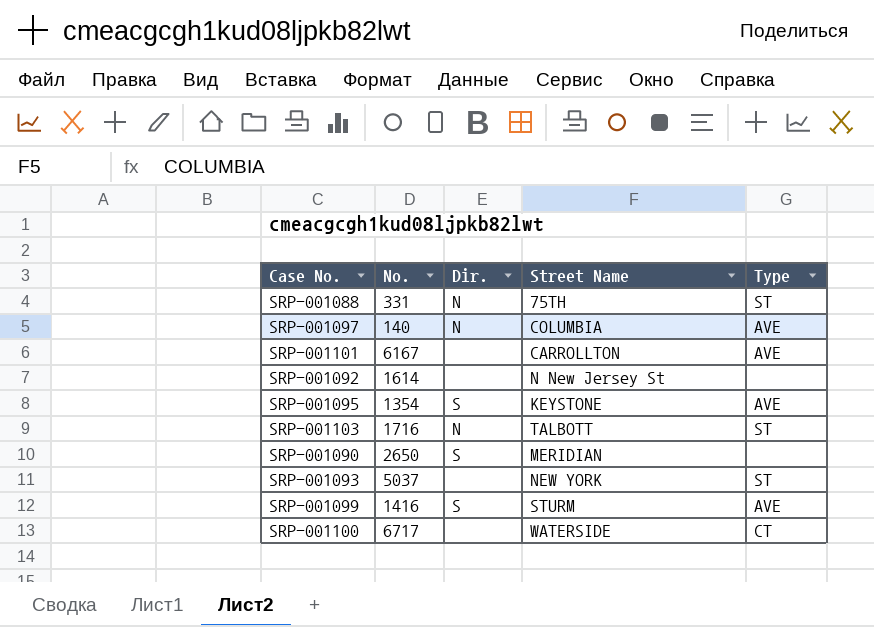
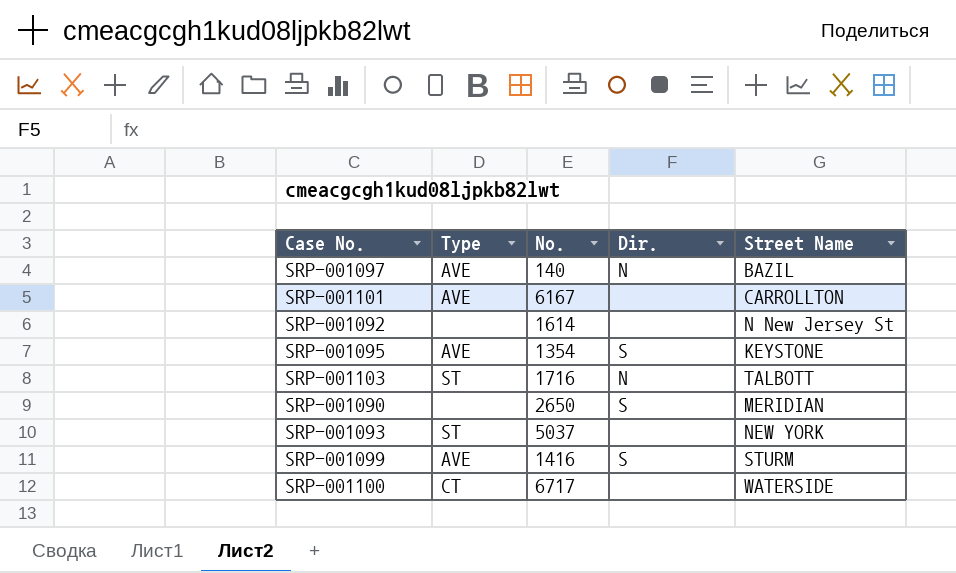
column Type | position: 5 -> 2
row SRP-001088: 331 | N | 75TH | ST -> none
SRP-001097 | Street Name: COLUMBIA -> BAZIL

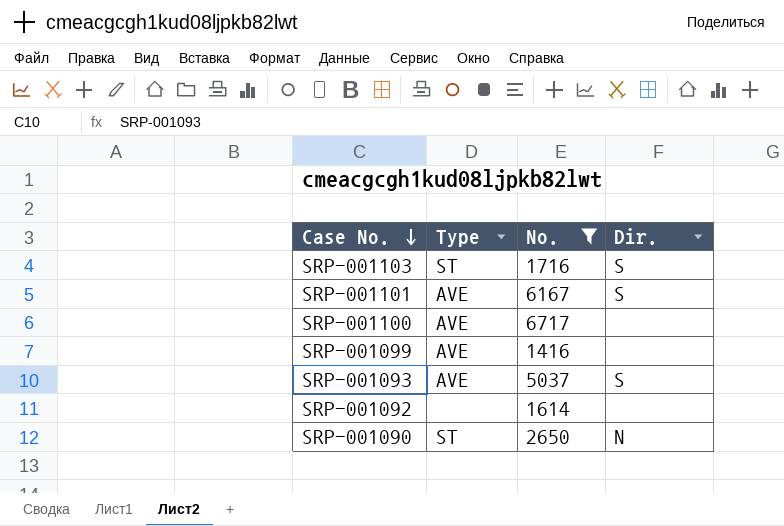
filter: none -> No. >= 1416
row order: none -> Case No. descending
column Street Name | position: 5 -> none
SRP-001103 | Dir.: N -> S
SRP-001101 | Dir.: none -> S
SRP-001100 | Type: CT -> AVE
SRP-001099 | Dir.: S -> none
SRP-001093 | Type: ST -> AVE
SRP-001093 | Dir.: none -> S
SRP-001090 | Type: none -> ST
SRP-001090 | Dir.: S -> N

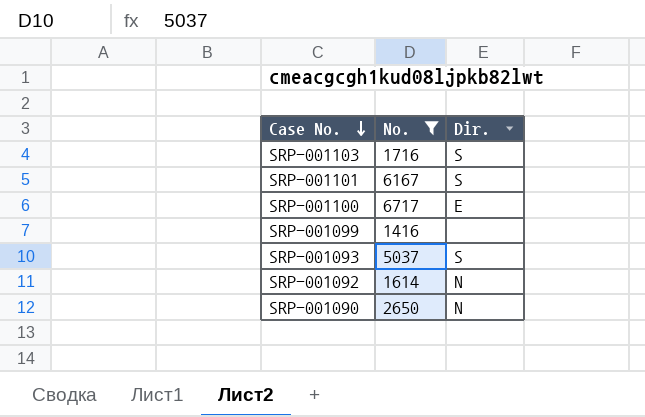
column Type | position: 2 -> none
SRP-001100 | Dir.: none -> E
SRP-001092 | Dir.: none -> N

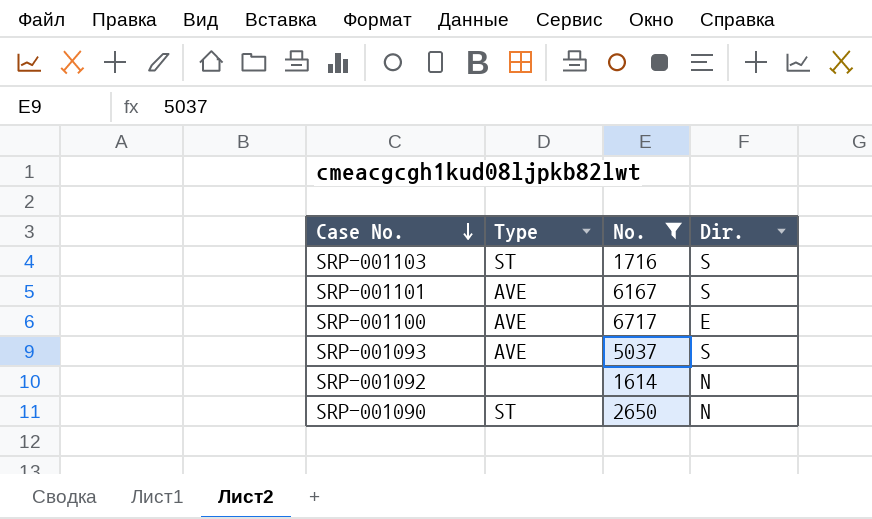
column Type | position: none -> 2
row SRP-001099: 1416 | none -> none

